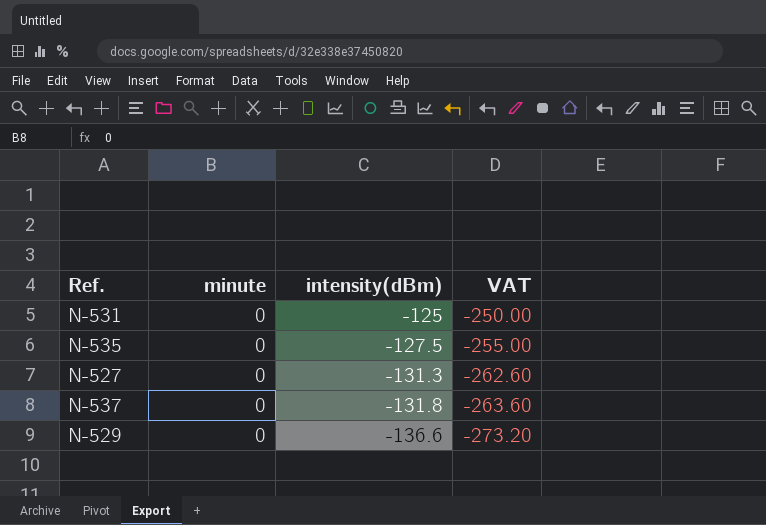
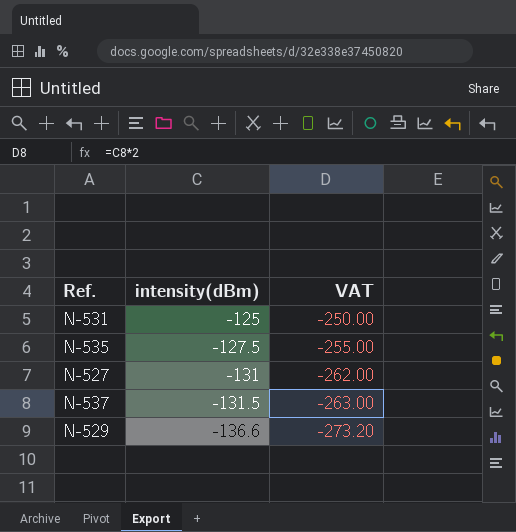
column minute | position: 2 -> none
N-527 | intensity(dBm): -131.3 -> -131
N-527 | VAT: -262.60 -> -262.00
N-537 | intensity(dBm): -131.8 -> -131.5
N-537 | VAT: -263.60 -> -263.00

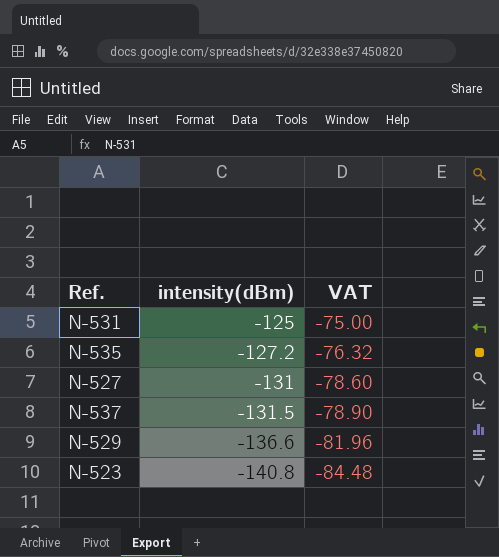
column VAT | formula: [intensity(dBm)] * 2 -> [intensity(dBm)] * 0.6
N-535 | intensity(dBm): -127.5 -> -127.2
row N-523: none -> -140.8 | -84.48

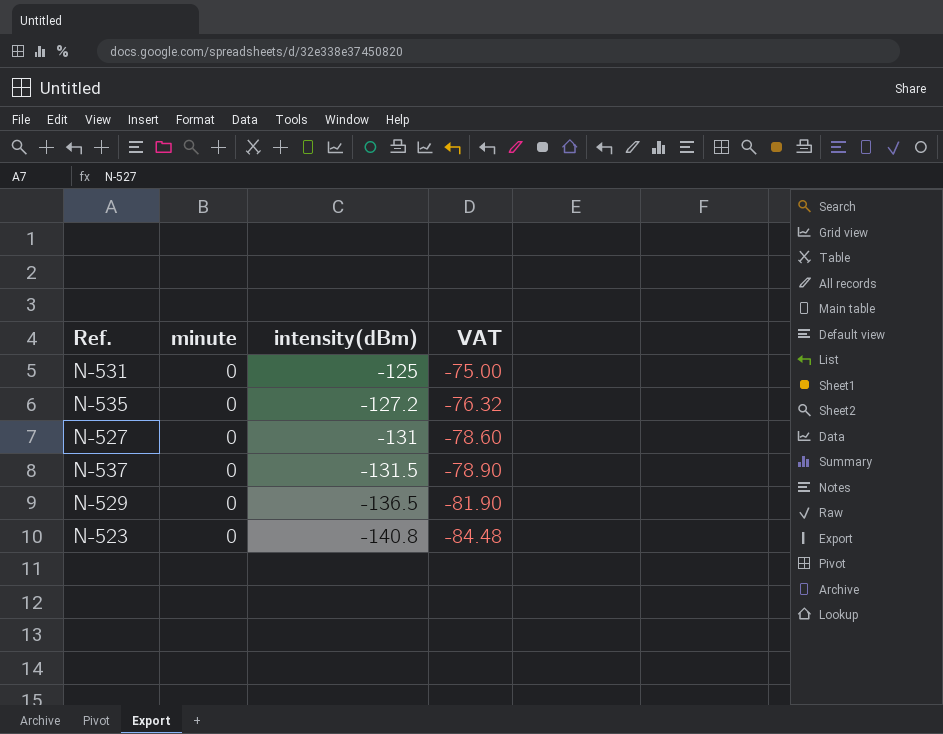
column minute | position: none -> 2
N-529 | intensity(dBm): -136.6 -> -136.5
N-529 | VAT: -81.96 -> -81.90

